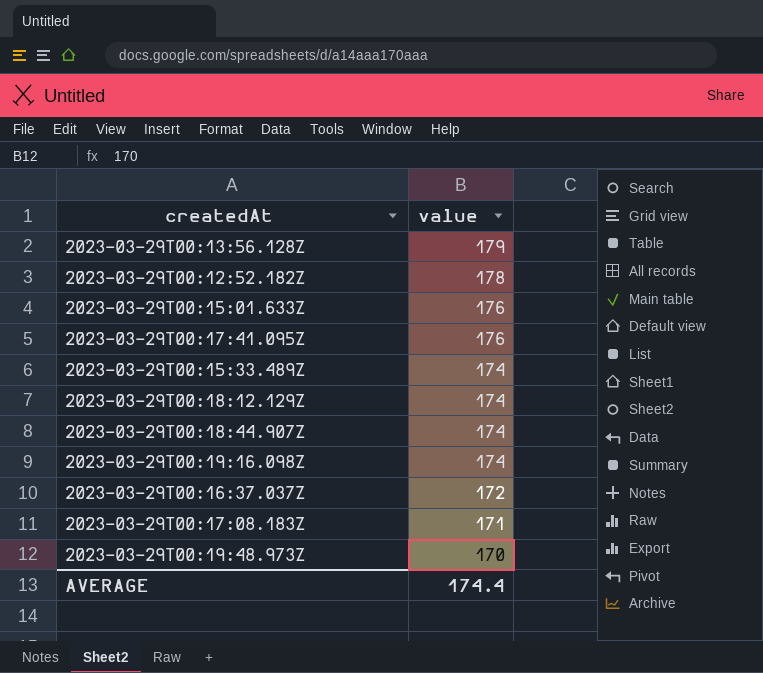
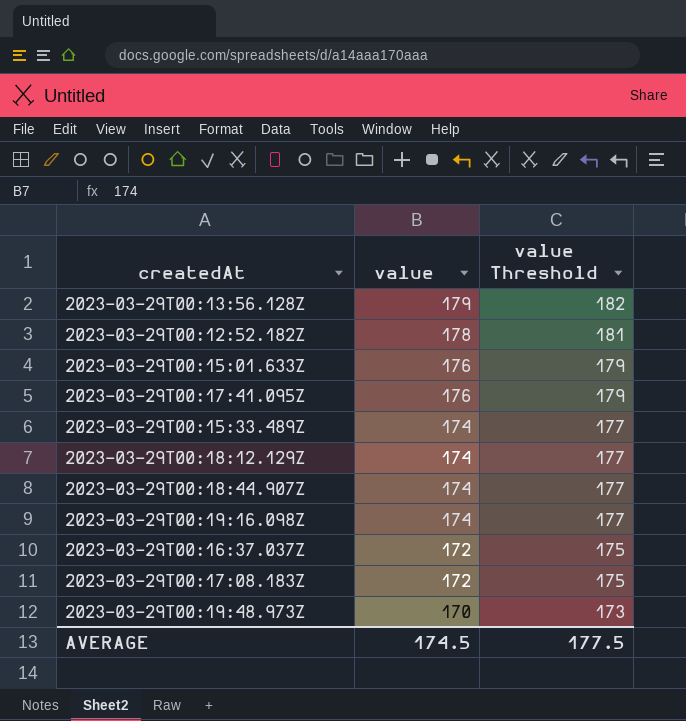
column value Threshold | formula: none -> [value] + 3
2023-03-29T00:17:08.183Z | value: 171 -> 172
AVERAGE | value: 174.4 -> 174.5

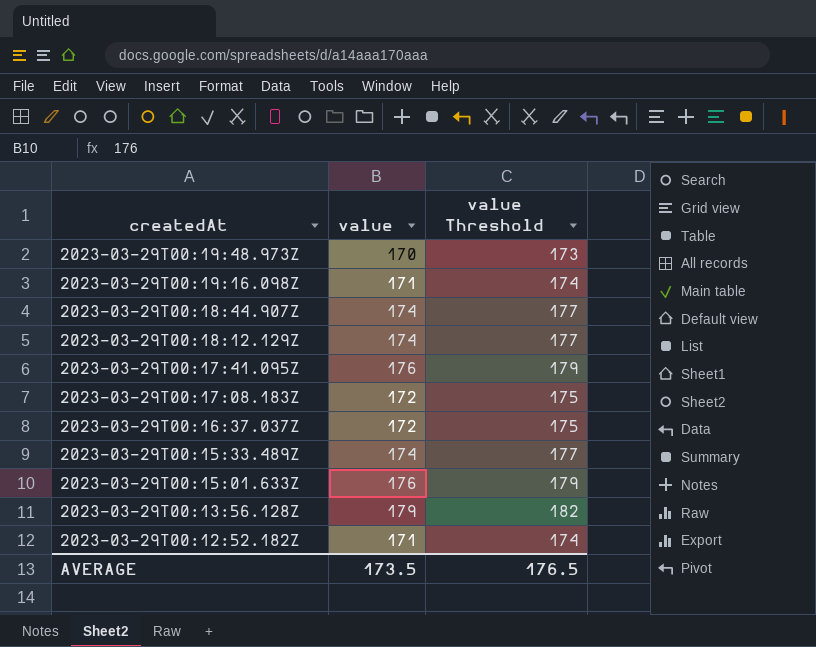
row order: value descending -> createdAt descending
2023-03-29T00:19:16.098Z | value: 174 -> 171
2023-03-29T00:19:16.098Z | value Threshold: 177 -> 174
2023-03-29T00:12:52.182Z | value: 178 -> 171
2023-03-29T00:12:52.182Z | value Threshold: 181 -> 174
AVERAGE | value: 174.5 -> 173.5
AVERAGE | value Threshold: 177.5 -> 176.5

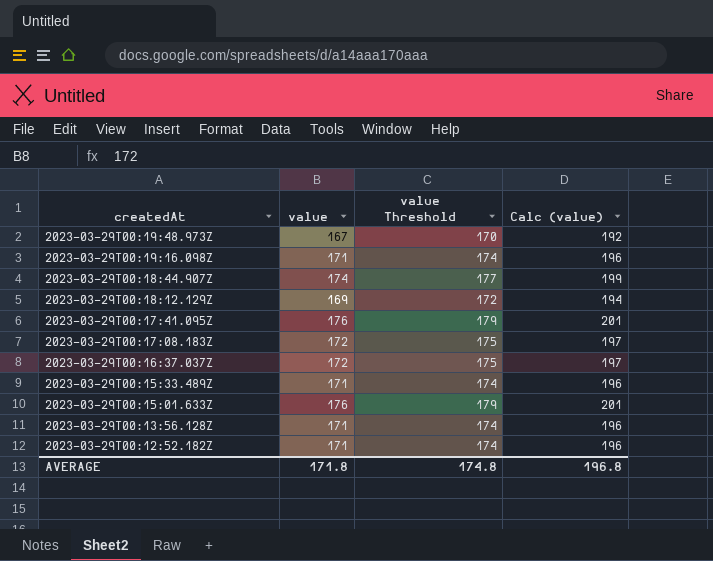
column Calc (value) | formula: none -> [value] + 25
2023-03-29T00:19:48.973Z | value: 170 -> 167
2023-03-29T00:19:48.973Z | value Threshold: 173 -> 170
2023-03-29T00:18:12.129Z | value: 174 -> 169
2023-03-29T00:18:12.129Z | value Threshold: 177 -> 172
2023-03-29T00:15:33.489Z | value: 174 -> 171
2023-03-29T00:15:33.489Z | value Threshold: 177 -> 174
2023-03-29T00:13:56.128Z | value: 179 -> 171
2023-03-29T00:13:56.128Z | value Threshold: 182 -> 174
AVERAGE | value: 173.5 -> 171.8
AVERAGE | value Threshold: 176.5 -> 174.8

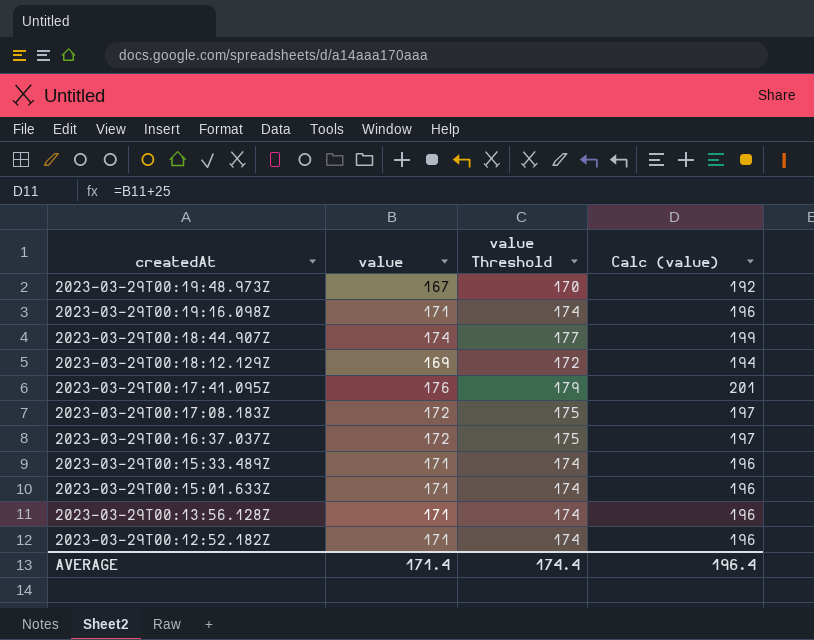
2023-03-29T00:15:01.633Z | value: 176 -> 171
2023-03-29T00:15:01.633Z | value Threshold: 179 -> 174
2023-03-29T00:15:01.633Z | Calc (value): 201 -> 196
AVERAGE | value: 171.8 -> 171.4
AVERAGE | value Threshold: 174.8 -> 174.4
AVERAGE | Calc (value): 196.8 -> 196.4

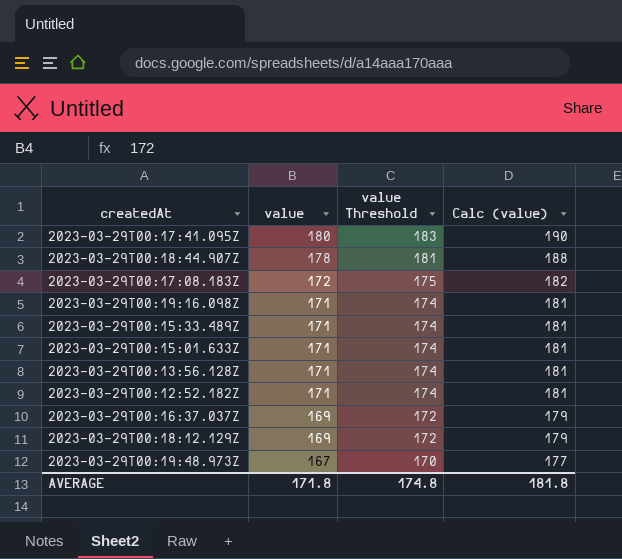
row order: createdAt descending -> value descending
column Calc (value) | formula: [value] + 25 -> [value] + 10
2023-03-29T00:17:41.095Z | value: 176 -> 180
2023-03-29T00:17:41.095Z | value Threshold: 179 -> 183
2023-03-29T00:18:44.907Z | value: 174 -> 178
2023-03-29T00:18:44.907Z | value Threshold: 177 -> 181
2023-03-29T00:16:37.037Z | value: 172 -> 169
2023-03-29T00:16:37.037Z | value Threshold: 175 -> 172
AVERAGE | value: 171.4 -> 171.8
AVERAGE | value Threshold: 174.4 -> 174.8
AVERAGE | Calc (value): 196.4 -> 181.8

